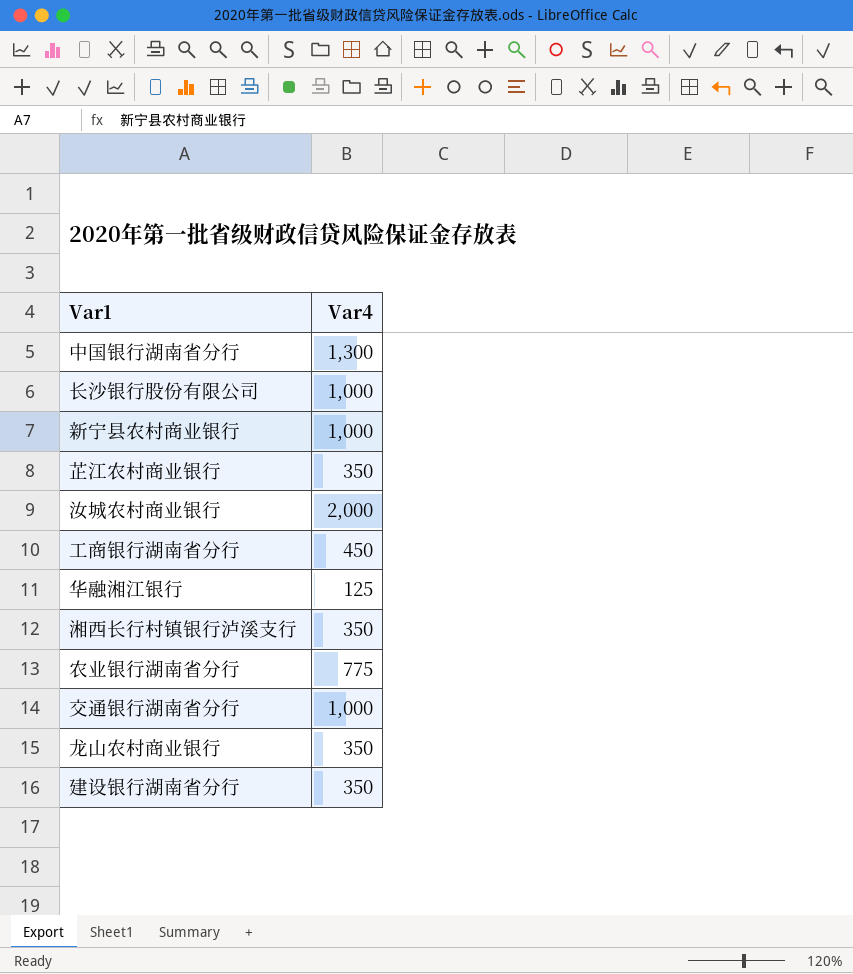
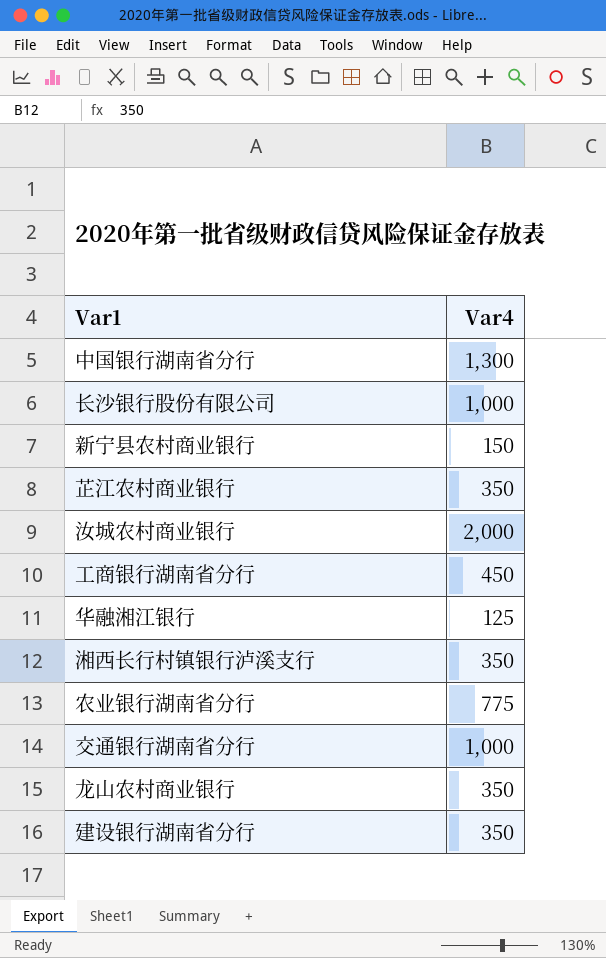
新宁县农村商业银行 | Var4: 1,000 -> 150

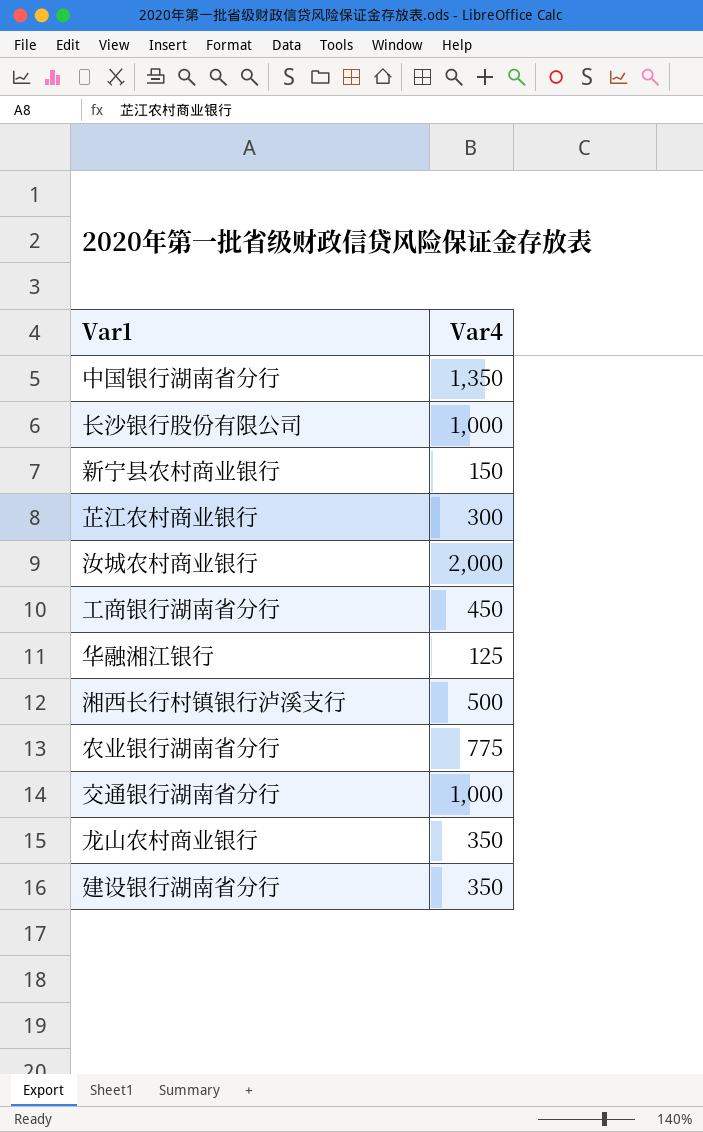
中国银行湖南省分行 | Var4: 1,300 -> 1,350
芷江农村商业银行 | Var4: 350 -> 300
湘西长行村镇银行泸溪支行 | Var4: 350 -> 500

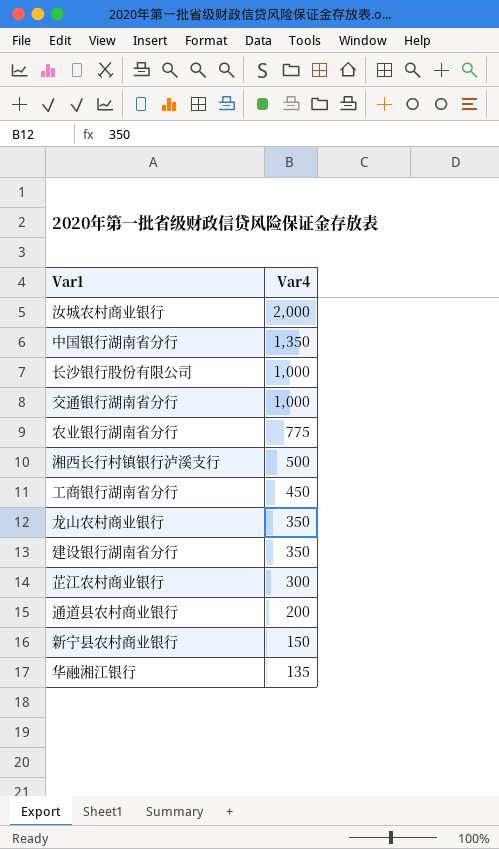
row order: none -> Var4 descending
row 通道县农村商业银行: none -> 200
华融湘江银行 | Var4: 125 -> 135

